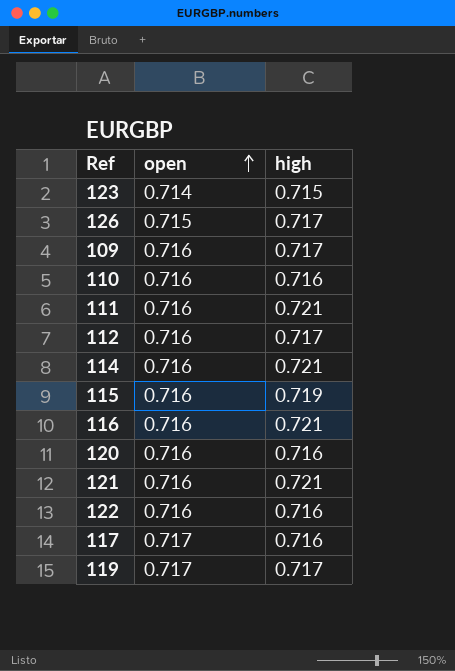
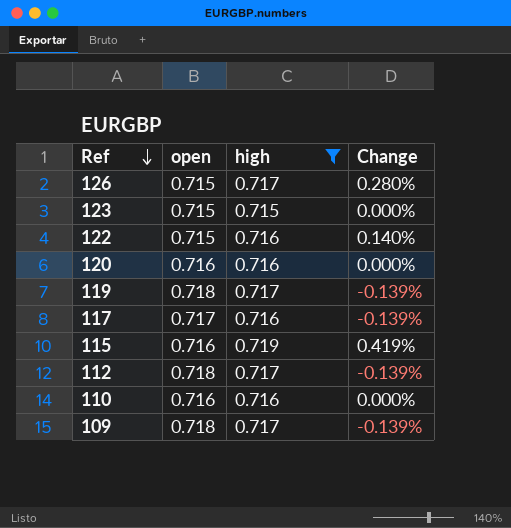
filter: none -> high != 0.721
row order: open ascending -> Ref descending
column Change | formula: none -> ([high] - [open]) / [open]
123 | open: 0.714 -> 0.715
122 | open: 0.716 -> 0.715
119 | open: 0.717 -> 0.718
112 | open: 0.716 -> 0.718
109 | open: 0.716 -> 0.718

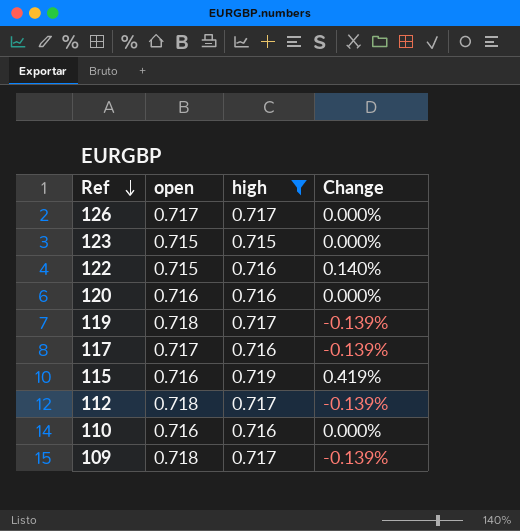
126 | open: 0.715 -> 0.717
126 | Change: 0.280% -> 0.000%

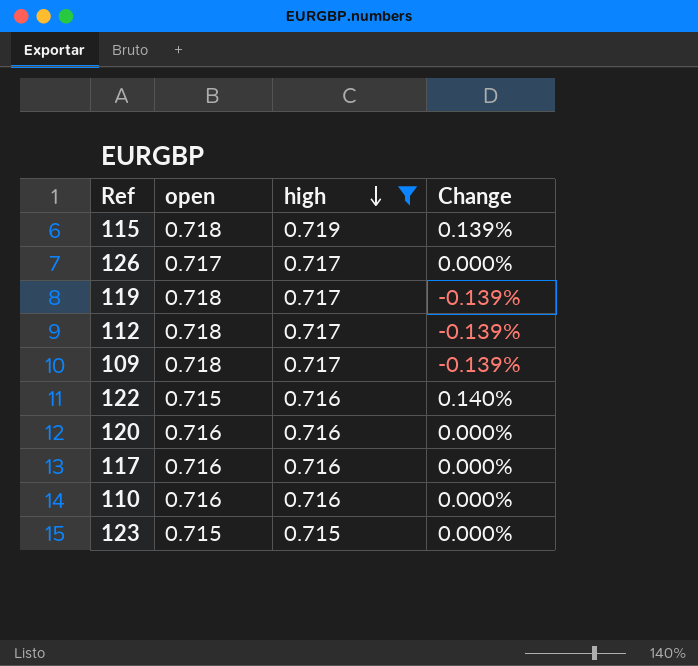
row order: Ref descending -> high descending
115 | open: 0.716 -> 0.718
115 | Change: 0.419% -> 0.139%
117 | open: 0.717 -> 0.716
117 | Change: -0.139% -> 0.000%

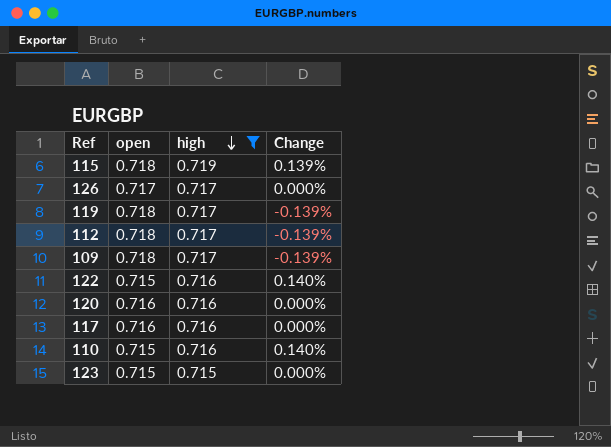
110 | open: 0.716 -> 0.715
110 | Change: 0.000% -> 0.140%

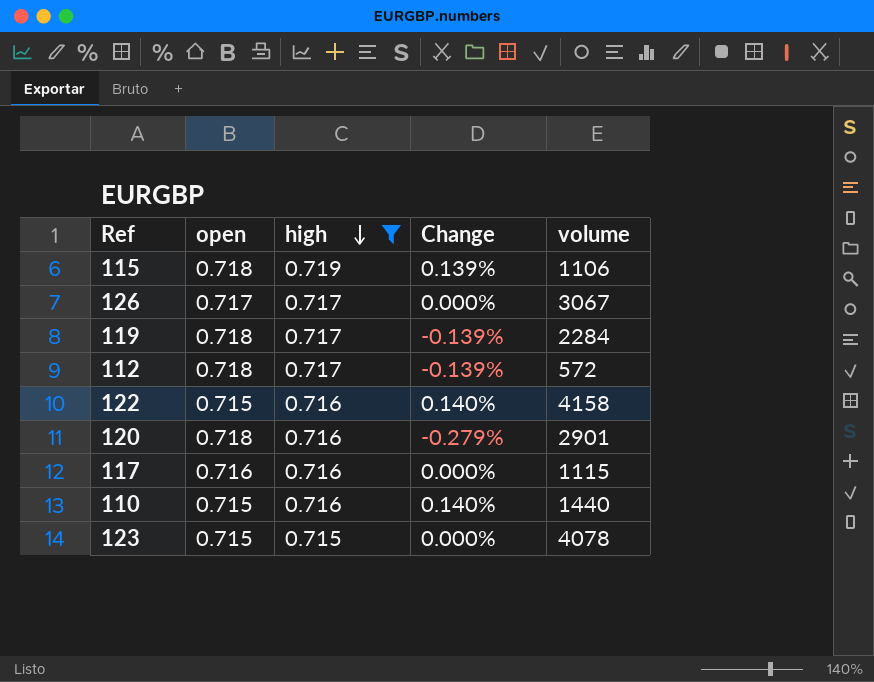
column volume | position: none -> 5
row 109: 0.718 | 0.717 | -0.139% -> none
120 | open: 0.716 -> 0.718
120 | Change: 0.000% -> -0.279%

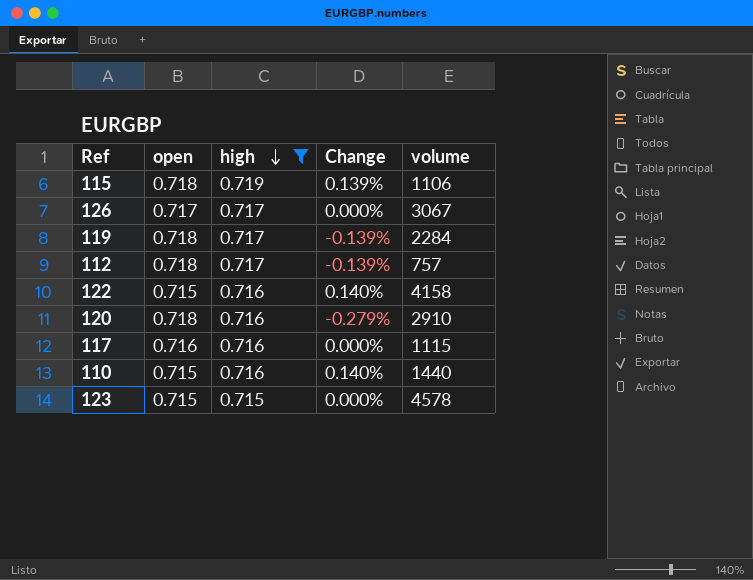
112 | volume: 572 -> 757
120 | volume: 2901 -> 2910
123 | volume: 4078 -> 4578

